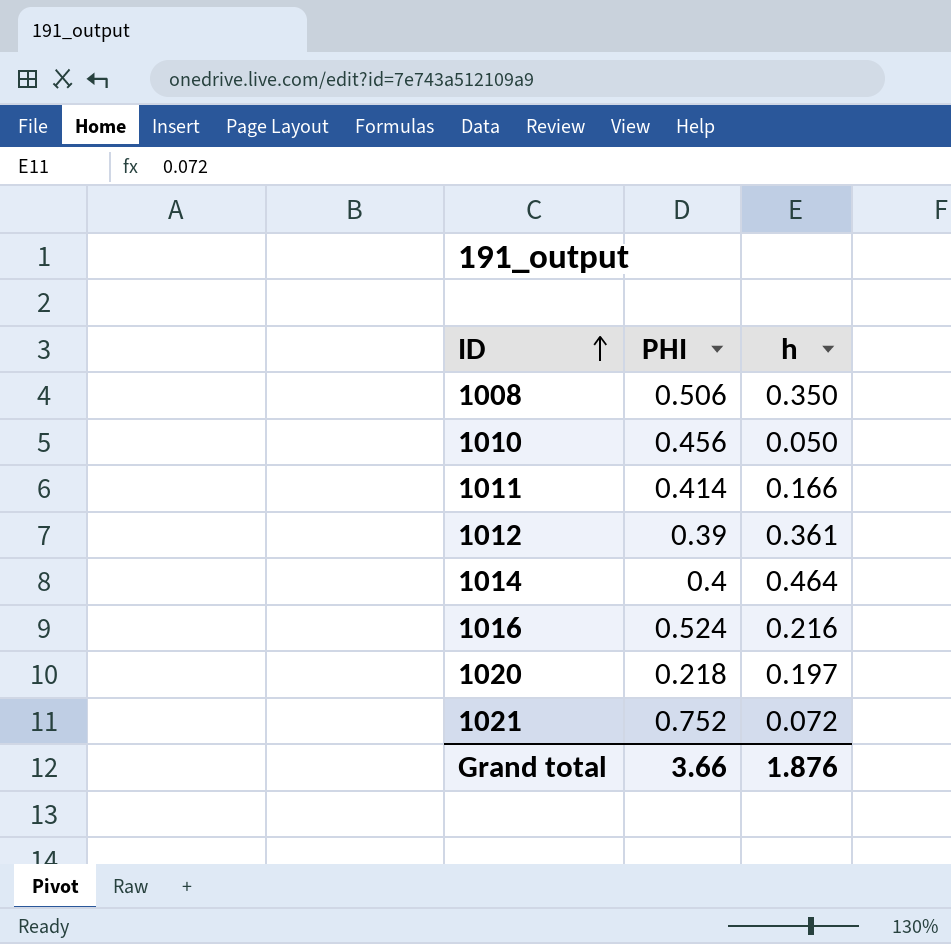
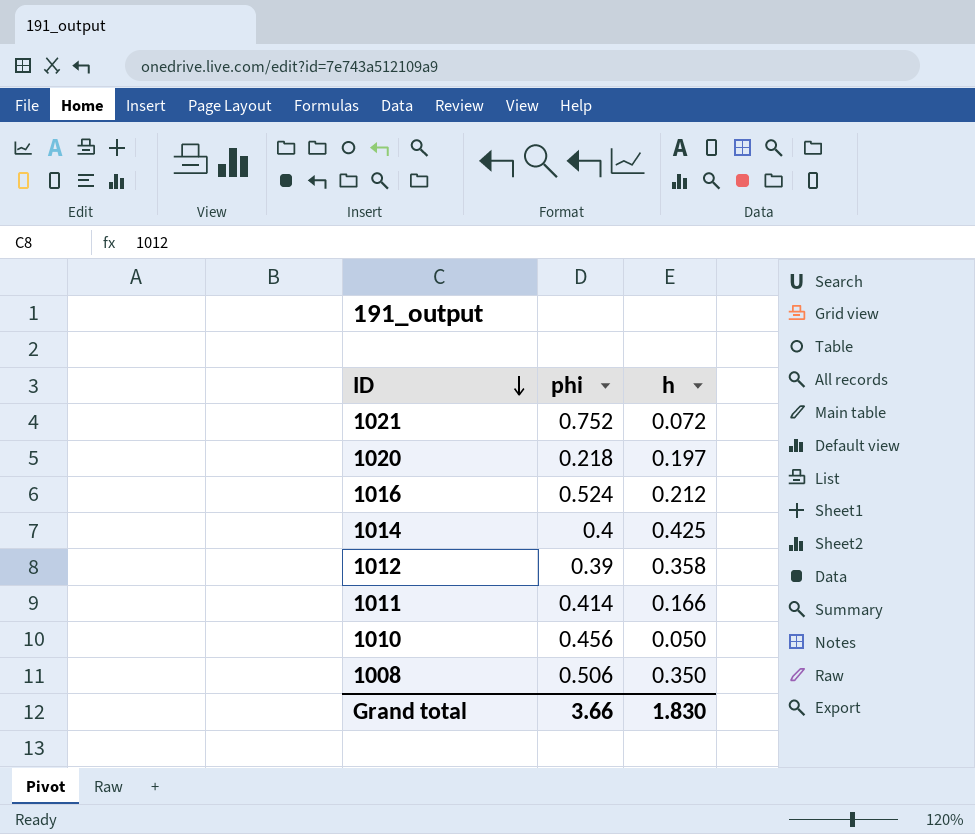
row order: ID ascending -> ID descending
column name: PHI -> phi
1016 | h: 0.216 -> 0.212
1014 | h: 0.464 -> 0.425
1012 | h: 0.361 -> 0.358
Grand total | h: 1.876 -> 1.830

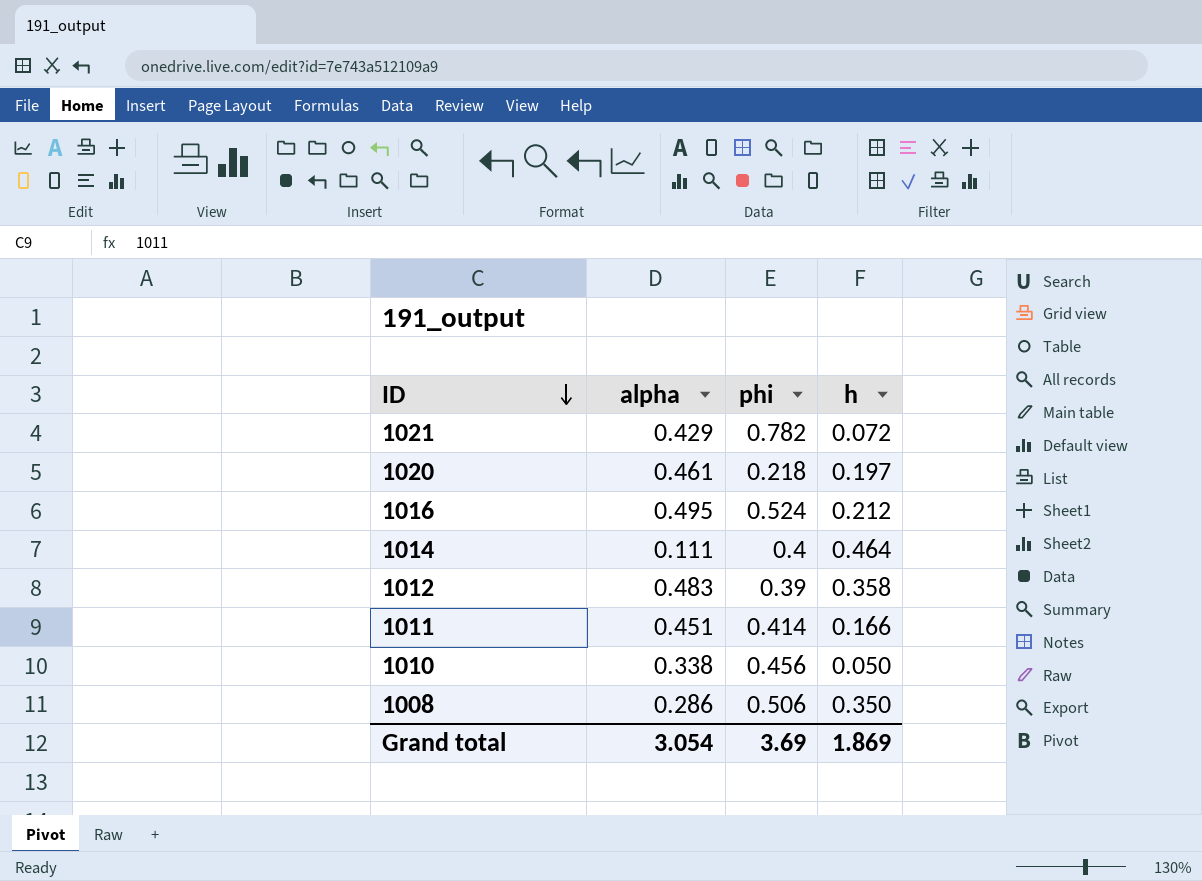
column alpha | position: none -> 2
1021 | phi: 0.752 -> 0.782
1014 | h: 0.425 -> 0.464
Grand total | phi: 3.66 -> 3.69
Grand total | h: 1.830 -> 1.869

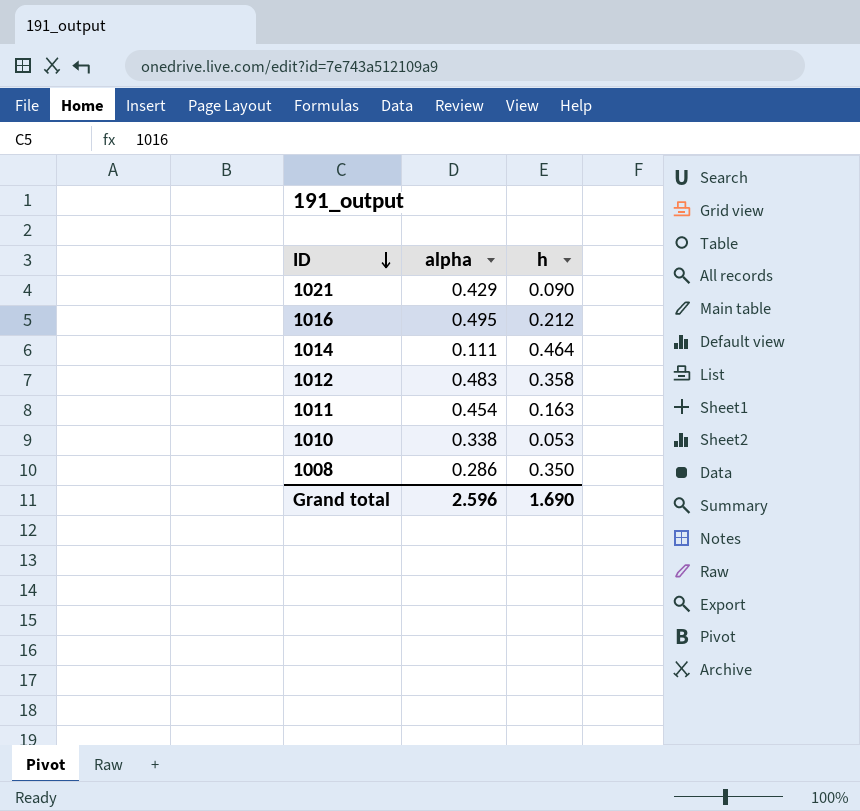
column phi | position: 3 -> none
row 1020: 0.461 | 0.218 | 0.197 -> none
1021 | h: 0.072 -> 0.090
1011 | alpha: 0.451 -> 0.454
1011 | h: 0.166 -> 0.163
1010 | h: 0.050 -> 0.053
Grand total | alpha: 3.054 -> 2.596
Grand total | h: 1.869 -> 1.690

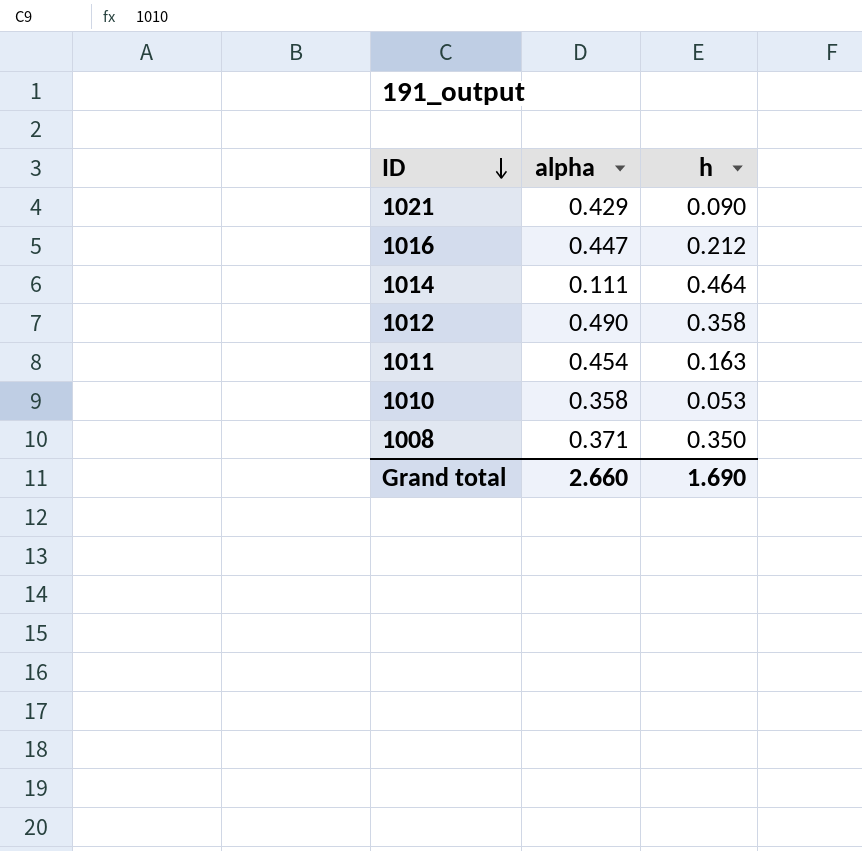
1016 | alpha: 0.495 -> 0.447
1012 | alpha: 0.483 -> 0.490
1010 | alpha: 0.338 -> 0.358
1008 | alpha: 0.286 -> 0.371
Grand total | alpha: 2.596 -> 2.660

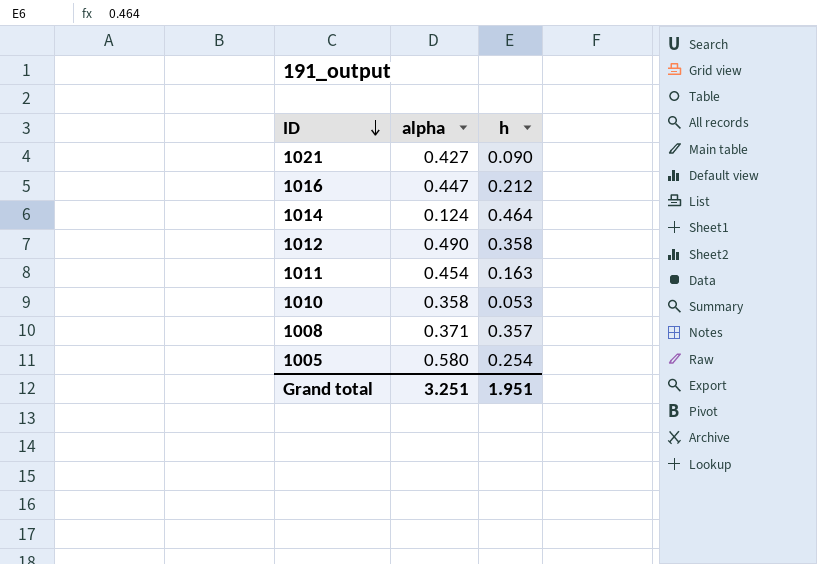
1021 | alpha: 0.429 -> 0.427
1014 | alpha: 0.111 -> 0.124
1008 | h: 0.350 -> 0.357
row 1005: none -> 0.580 | 0.254
Grand total | alpha: 2.660 -> 3.251
Grand total | h: 1.690 -> 1.951

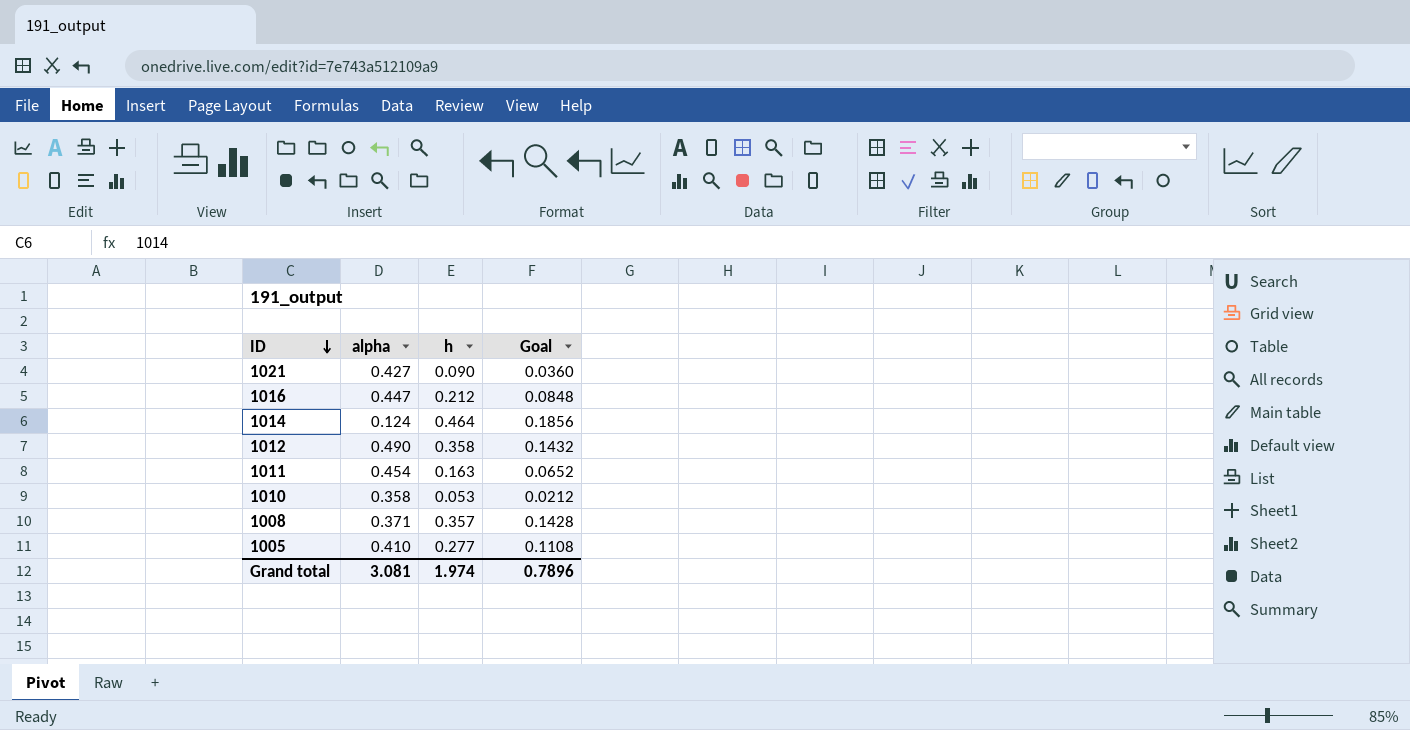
column Goal | formula: none -> [h] * 0.4
1005 | alpha: 0.580 -> 0.410
1005 | h: 0.254 -> 0.277
Grand total | alpha: 3.251 -> 3.081
Grand total | h: 1.951 -> 1.974

